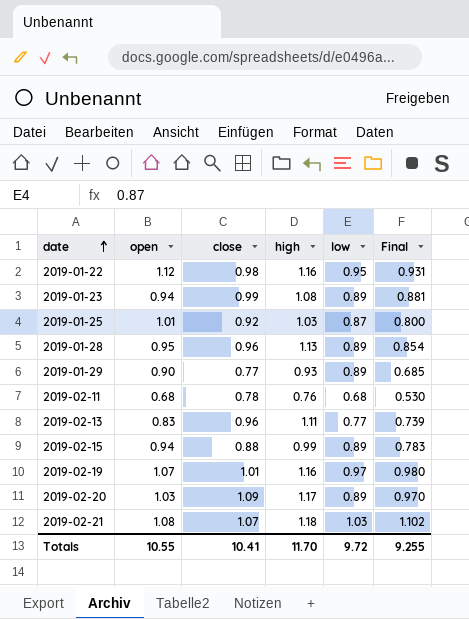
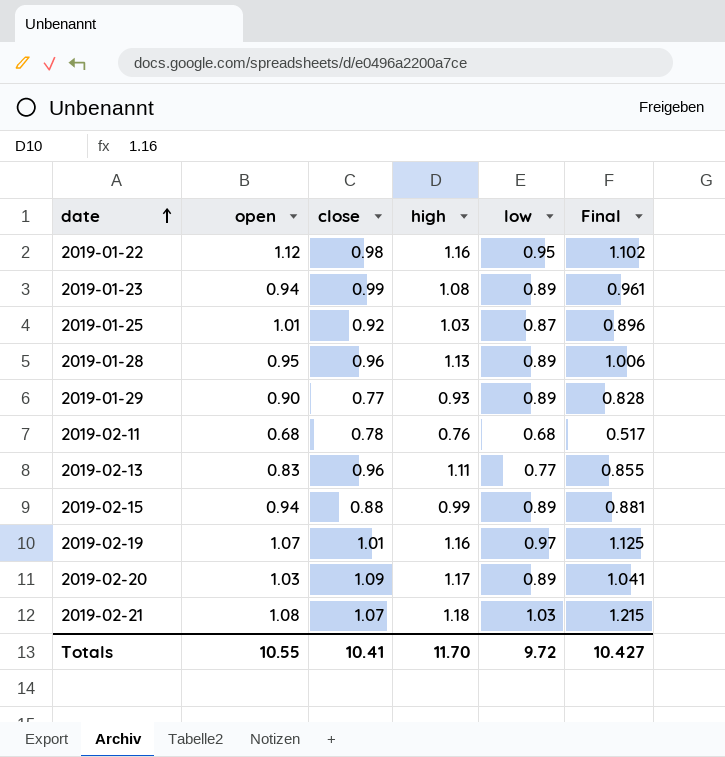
column Final | formula: [close] * [low] -> [high] * [low]
Totals | Final: 9.255 -> 10.427

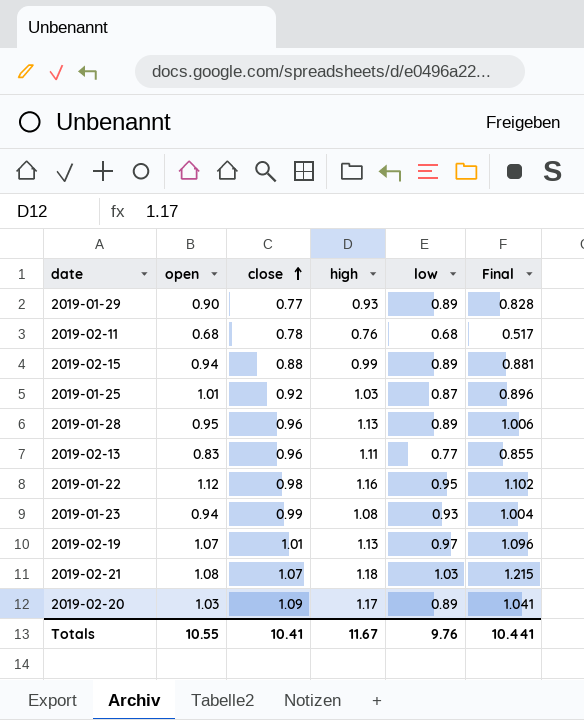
row order: date ascending -> close ascending
2019-01-23 | low: 0.89 -> 0.93
2019-01-23 | Final: 0.961 -> 1.004
2019-02-19 | high: 1.16 -> 1.13
2019-02-19 | Final: 1.125 -> 1.096
Totals | high: 11.70 -> 11.67
Totals | low: 9.72 -> 9.76
Totals | Final: 10.427 -> 10.441

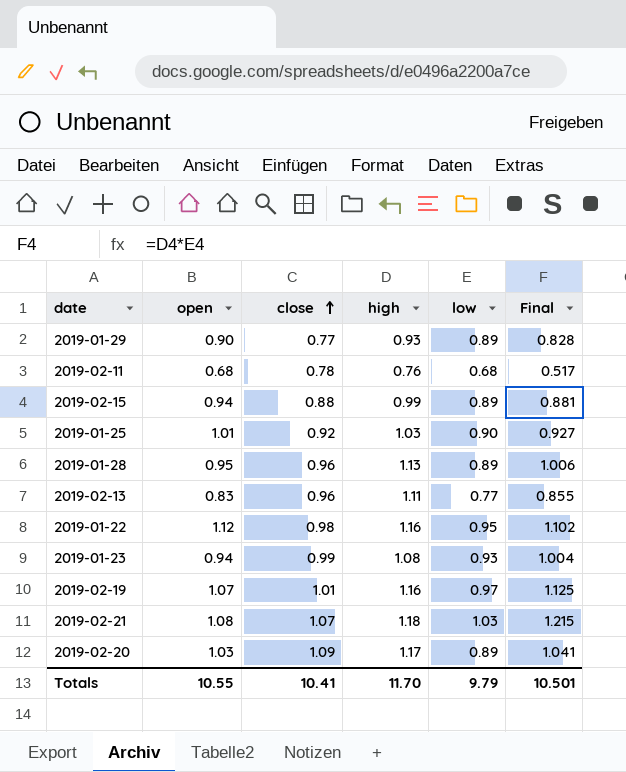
2019-01-25 | low: 0.87 -> 0.90
2019-01-25 | Final: 0.896 -> 0.927
2019-02-19 | high: 1.13 -> 1.16
2019-02-19 | Final: 1.096 -> 1.125
Totals | high: 11.67 -> 11.70
Totals | low: 9.76 -> 9.79
Totals | Final: 10.441 -> 10.501

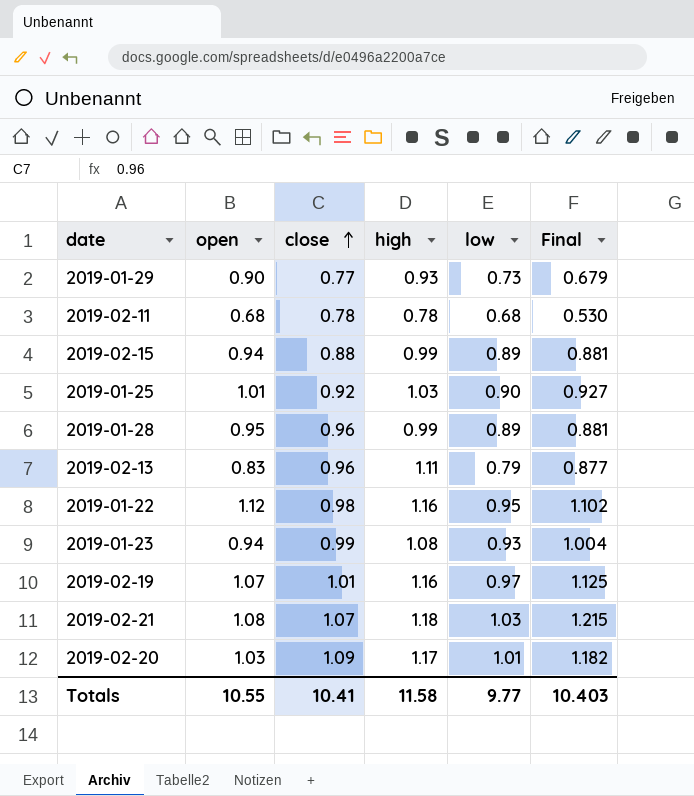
2019-01-29 | low: 0.89 -> 0.73
2019-01-29 | Final: 0.828 -> 0.679
2019-02-11 | high: 0.76 -> 0.78
2019-02-11 | Final: 0.517 -> 0.530
2019-01-28 | high: 1.13 -> 0.99
2019-01-28 | Final: 1.006 -> 0.881
2019-02-13 | low: 0.77 -> 0.79
2019-02-13 | Final: 0.855 -> 0.877
2019-02-20 | low: 0.89 -> 1.01
2019-02-20 | Final: 1.041 -> 1.182
Totals | high: 11.70 -> 11.58
Totals | low: 9.79 -> 9.77
Totals | Final: 10.501 -> 10.403

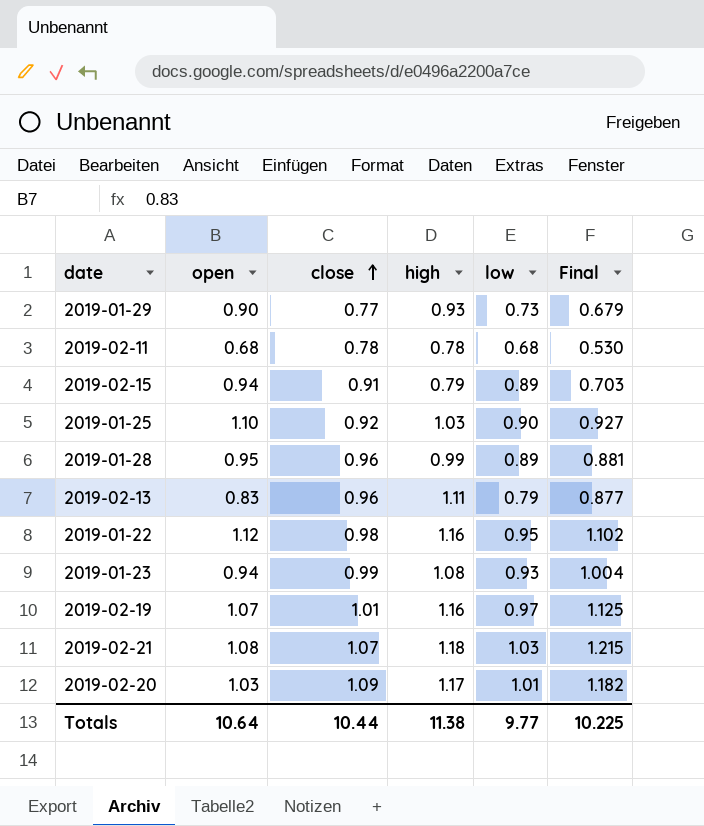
2019-02-15 | close: 0.88 -> 0.91
2019-02-15 | high: 0.99 -> 0.79
2019-02-15 | Final: 0.881 -> 0.703
2019-01-25 | open: 1.01 -> 1.10
Totals | open: 10.55 -> 10.64
Totals | close: 10.41 -> 10.44
Totals | high: 11.58 -> 11.38
Totals | Final: 10.403 -> 10.225

